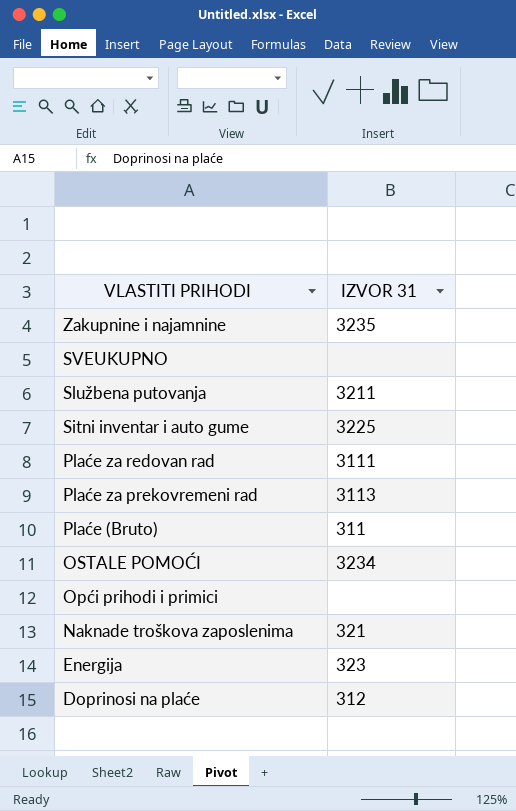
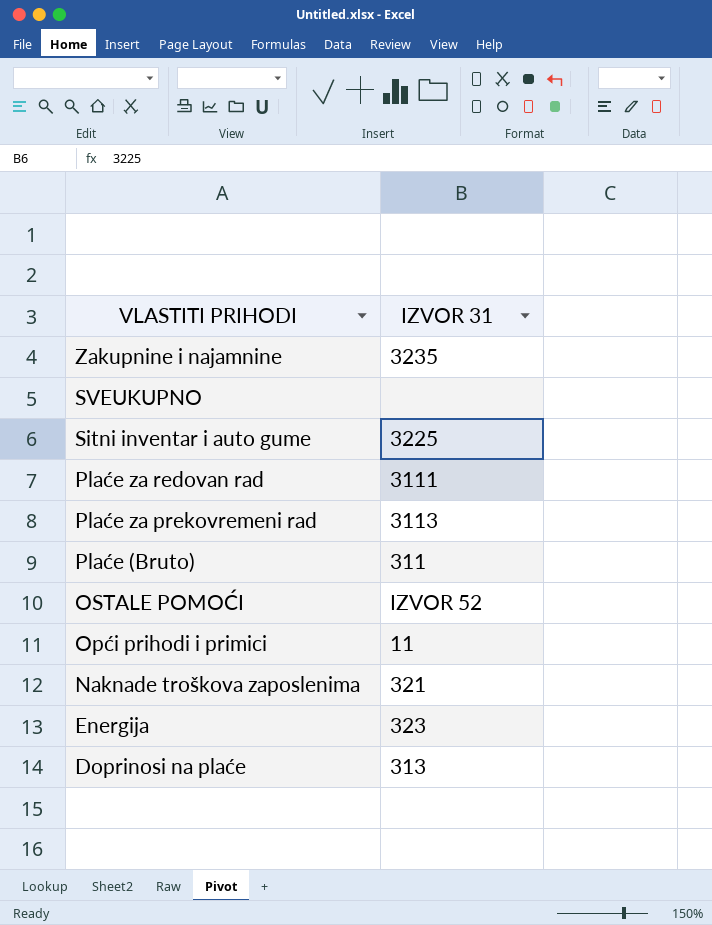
row Službena putovanja: 3211 -> none
OSTALE POMOĆI | IZVOR 31: 3234 -> IZVOR 52
Opći prihodi i primici | IZVOR 31: none -> 11
Doprinosi na plaće | IZVOR 31: 312 -> 313

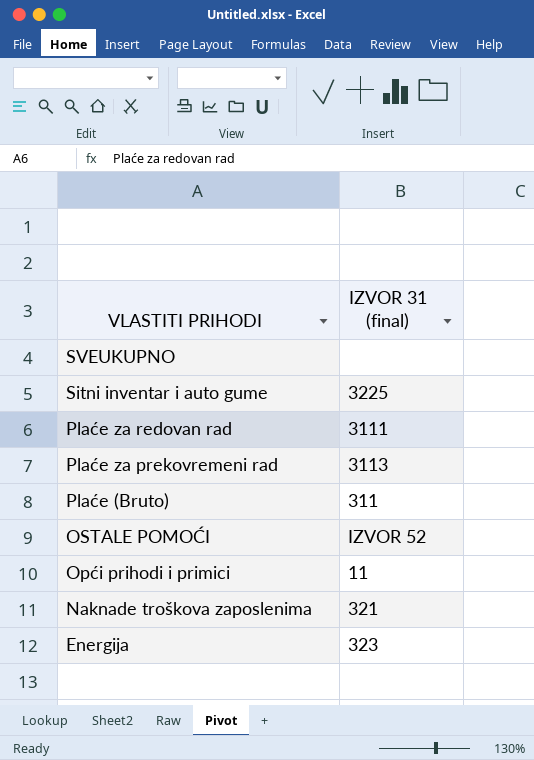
column name: IZVOR 31 -> IZVOR 31 (final)
row Zakupnine i najamnine: 3235 -> none
row Doprinosi na plaće: 313 -> none

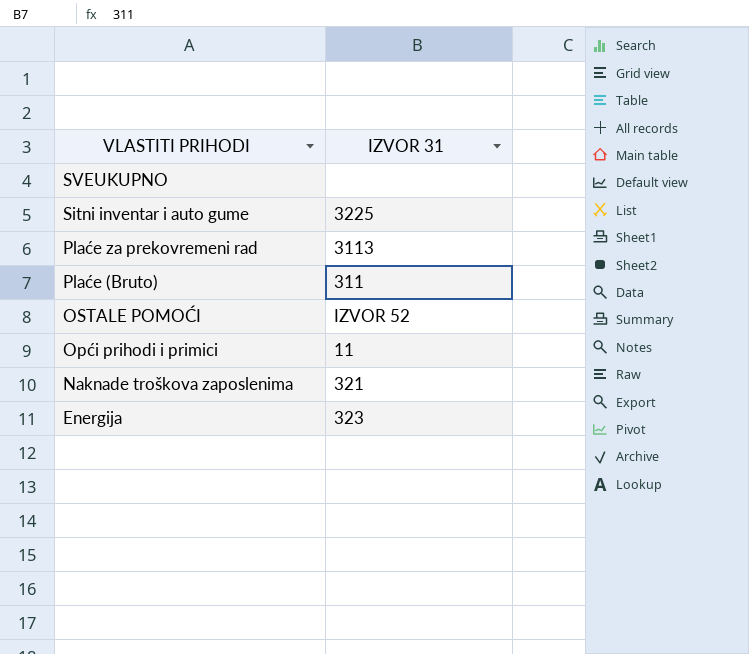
column name: IZVOR 31 (final) -> IZVOR 31
row Plaće za redovan rad: 3111 -> none

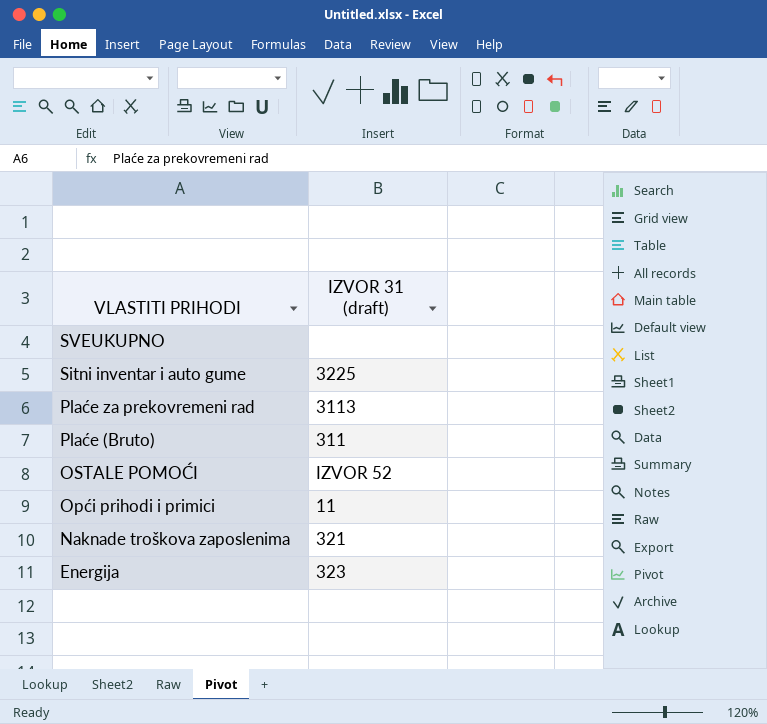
column name: IZVOR 31 -> IZVOR 31 (draft)

